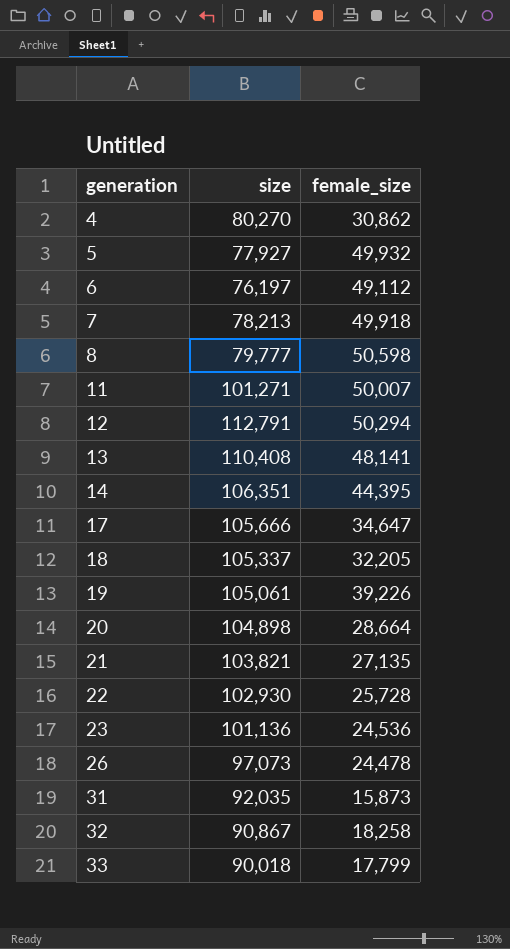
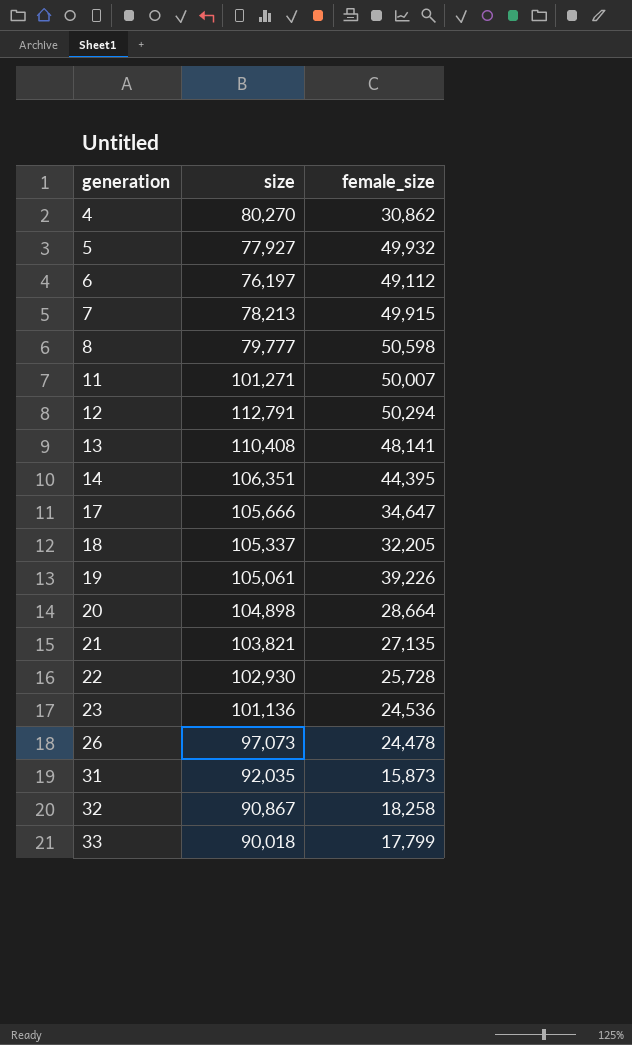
7 | female_size: 49,918 -> 49,915

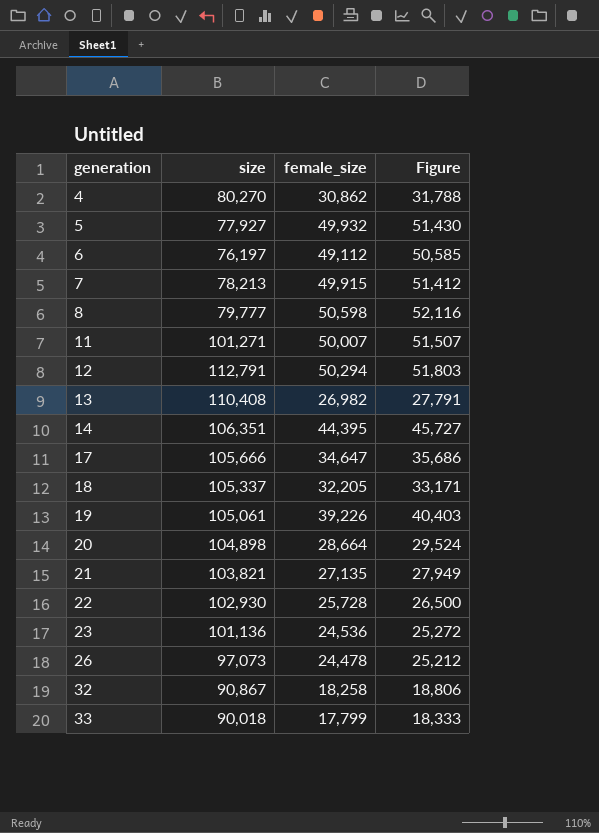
column Figure | formula: none -> [female_size] * 1.03
row 31: 92,035 | 15,873 -> none
13 | female_size: 48,141 -> 26,982

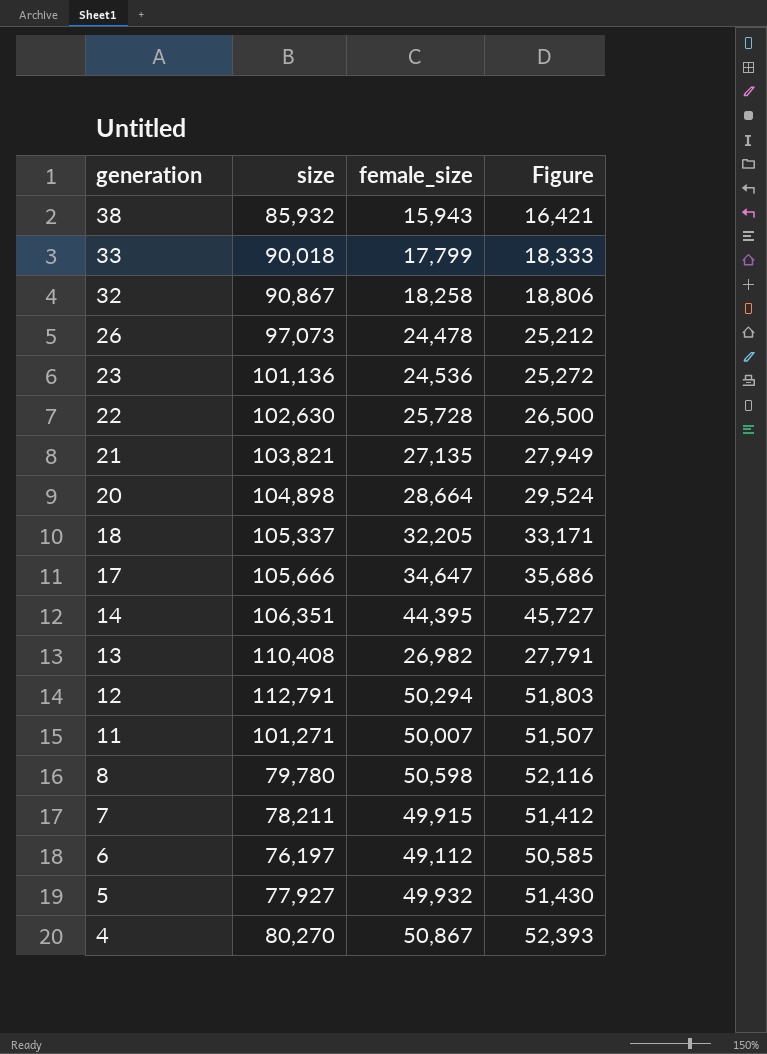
row order: generation ascending -> generation descending
row 19: 105,061 | 39,226 | 40,403 -> none
row 38: none -> 85,932 | 15,943 | 16,421
22 | size: 102,930 -> 102,630
8 | size: 79,777 -> 79,780
7 | size: 78,213 -> 78,211
4 | female_size: 30,862 -> 50,867
4 | Figure: 31,788 -> 52,393

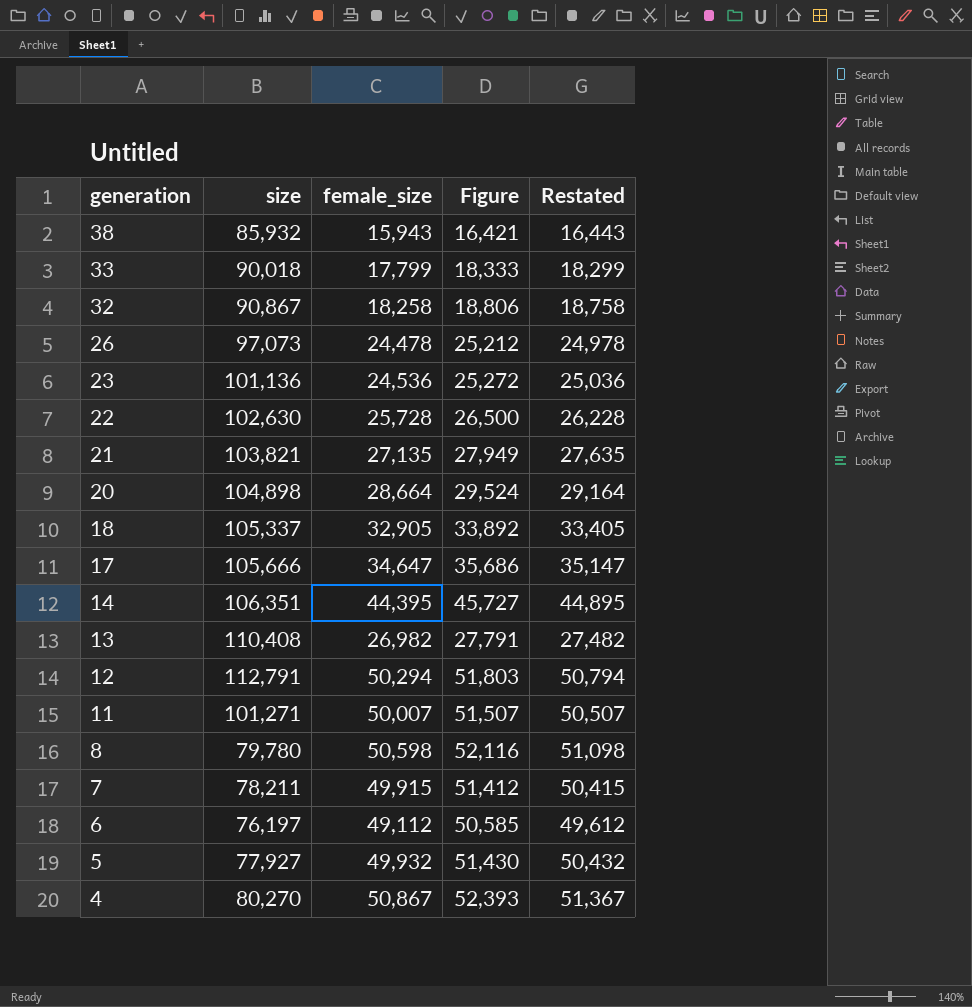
column Restated | formula: none -> [female_size] + 500
18 | female_size: 32,205 -> 32,905
18 | Figure: 33,171 -> 33,892

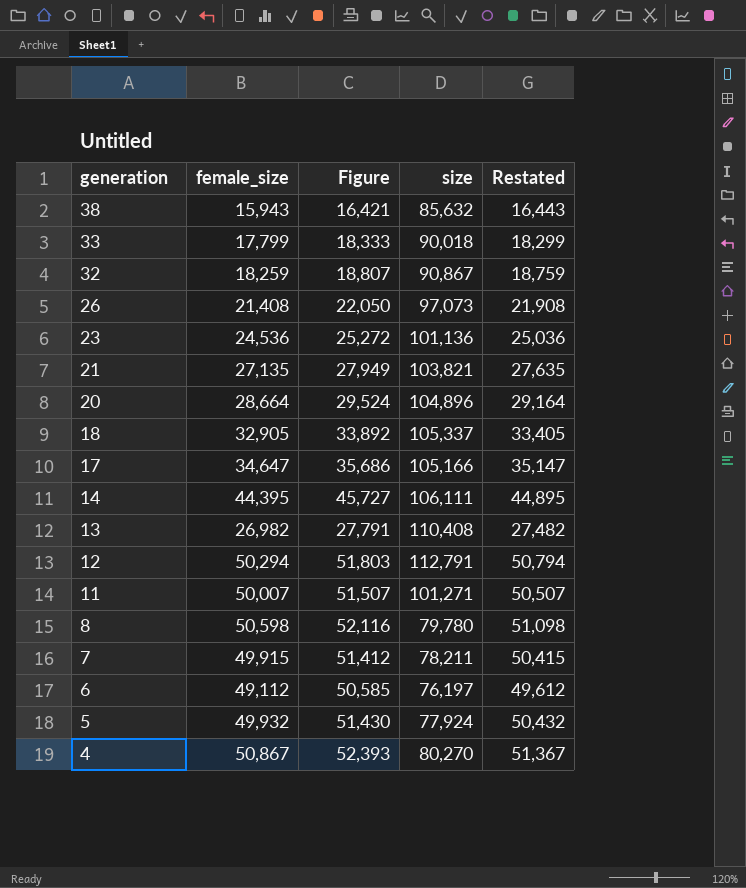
column size | position: 2 -> 4
row 22: 102,630 | 25,728 | 26,500 | 26,228 -> none
38 | size: 85,932 -> 85,632
32 | female_size: 18,258 -> 18,259
32 | Figure: 18,806 -> 18,807
32 | Restated: 18,758 -> 18,759
26 | female_size: 24,478 -> 21,408
26 | Figure: 25,212 -> 22,050
26 | Restated: 24,978 -> 21,908
20 | size: 104,898 -> 104,896
17 | size: 105,666 -> 105,166
14 | size: 106,351 -> 106,111
5 | size: 77,927 -> 77,924

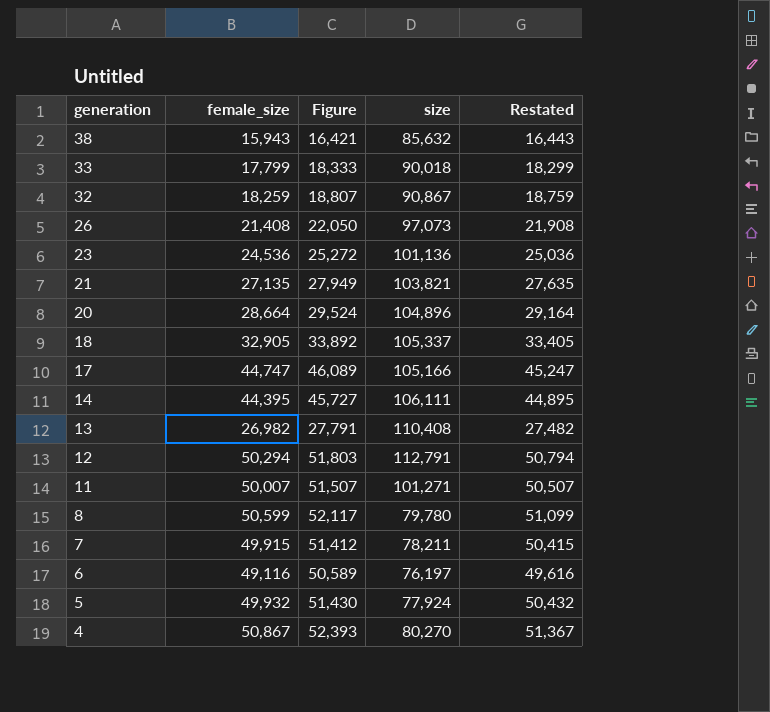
17 | female_size: 34,647 -> 44,747
17 | Figure: 35,686 -> 46,089
17 | Restated: 35,147 -> 45,247
8 | female_size: 50,598 -> 50,599
8 | Figure: 52,116 -> 52,117
8 | Restated: 51,098 -> 51,099
6 | female_size: 49,112 -> 49,116
6 | Figure: 50,585 -> 50,589
6 | Restated: 49,612 -> 49,616

